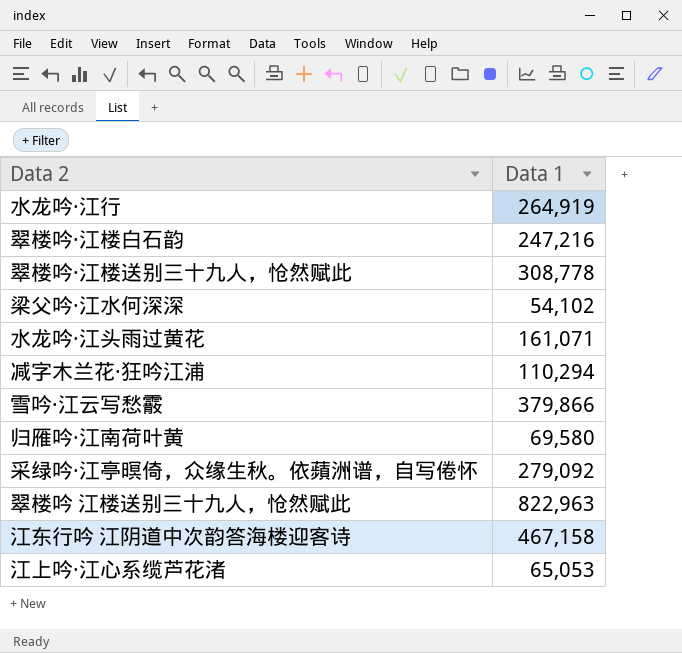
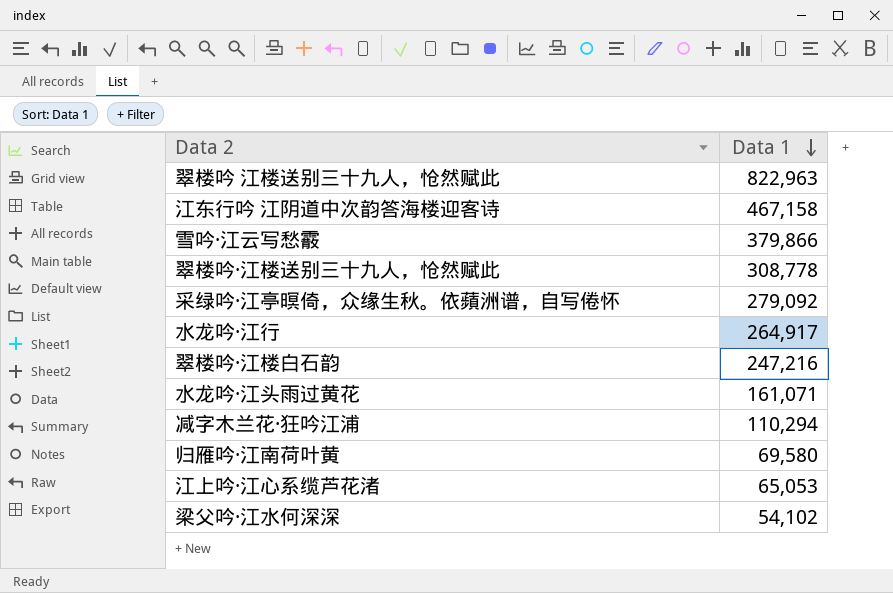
row order: none -> Data 1 descending
水龙吟·江行 | Data 1: 264,919 -> 264,917

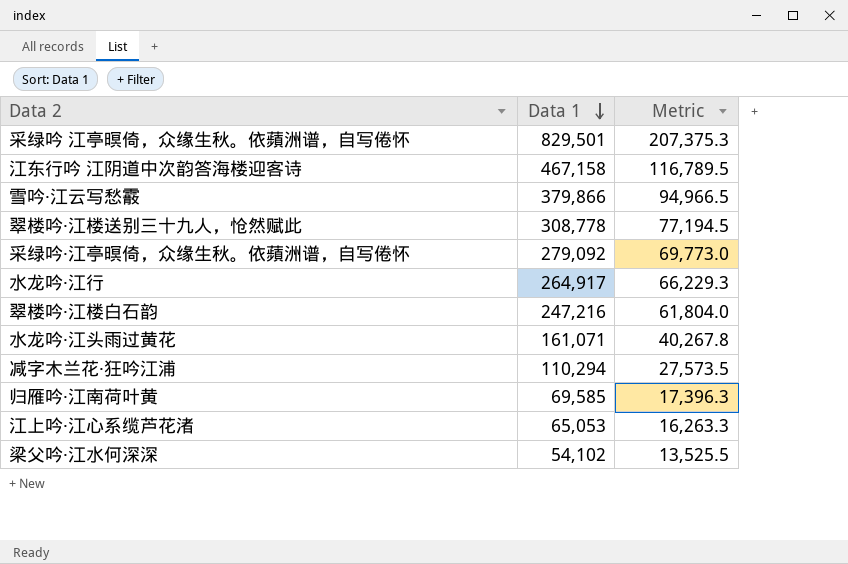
column Metric | formula: none -> [Data 1] * 0.25
row 翠楼吟 江楼送别三十九人，怆然赋此: 822,963 -> none
row 采绿吟 江亭暝倚，众缘生秋。依蘋洲谱，自写倦怀: none -> 829,501 | 207,375.3
归雁吟·江南荷叶黄 | Data 1: 69,580 -> 69,585

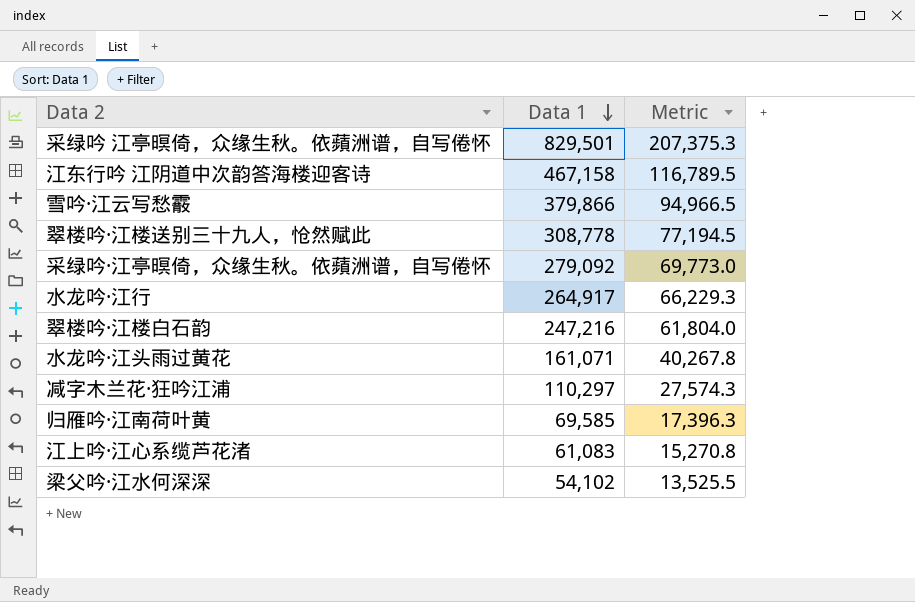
减字木兰花·狂吟江浦 | Data 1: 110,294 -> 110,297
减字木兰花·狂吟江浦 | Metric: 27,573.5 -> 27,574.3
江上吟·江心系缆芦花渚 | Data 1: 65,053 -> 61,083
江上吟·江心系缆芦花渚 | Metric: 16,263.3 -> 15,270.8

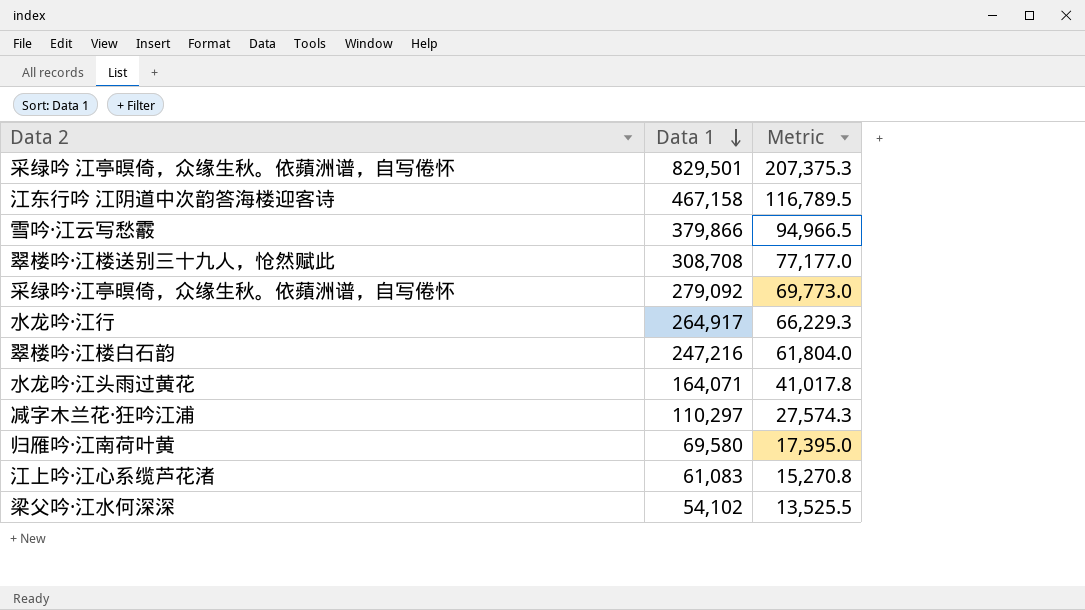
翠楼吟·江楼送别三十九人，怆然赋此 | Data 1: 308,778 -> 308,708
翠楼吟·江楼送别三十九人，怆然赋此 | Metric: 77,194.5 -> 77,177.0
水龙吟·江头雨过黄花 | Data 1: 161,071 -> 164,071
水龙吟·江头雨过黄花 | Metric: 40,267.8 -> 41,017.8
归雁吟·江南荷叶黄 | Data 1: 69,585 -> 69,580
归雁吟·江南荷叶黄 | Metric: 17,396.3 -> 17,395.0

